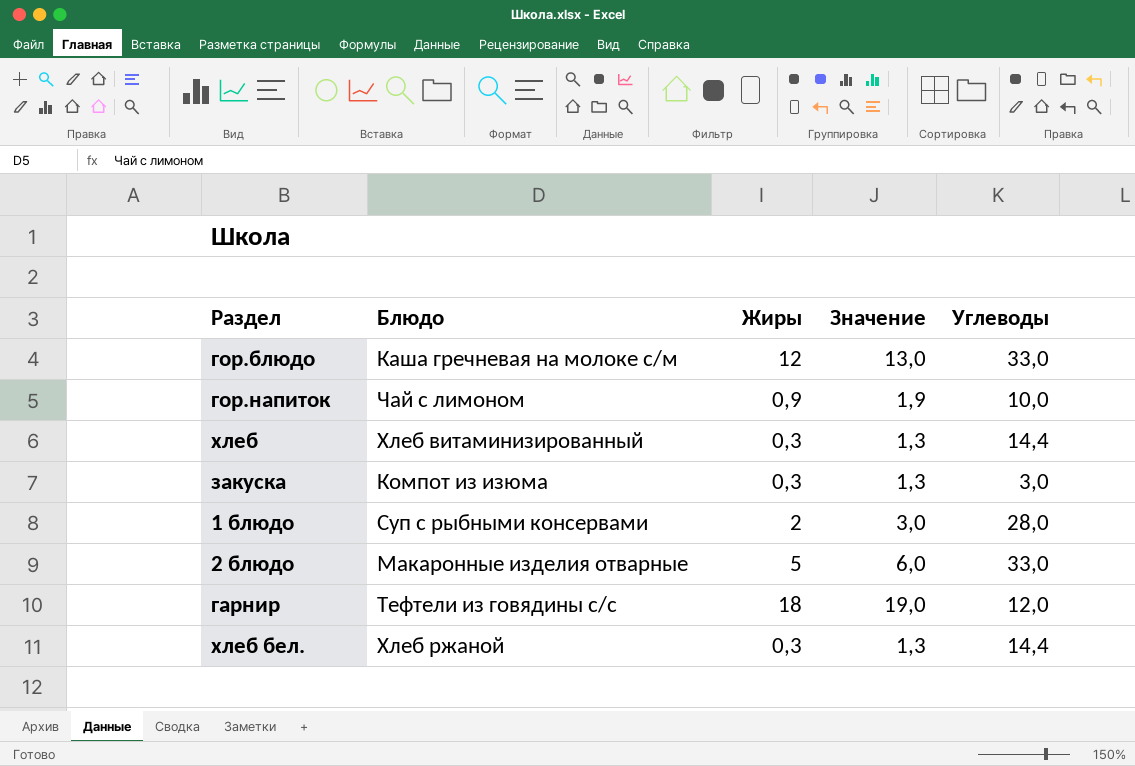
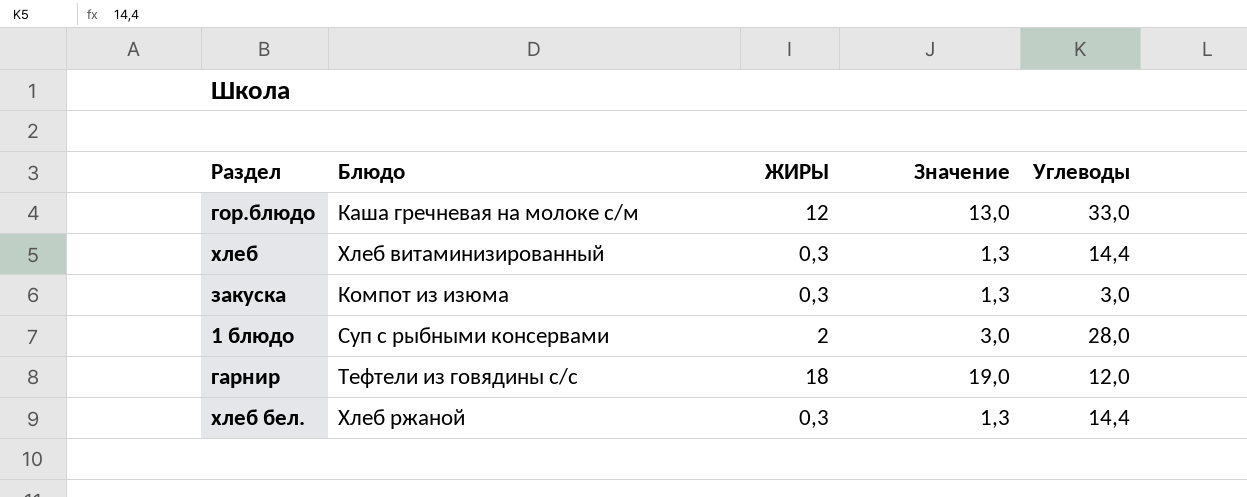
column name: Жиры -> ЖИРЫ
row гор.напиток: Чай с лимоном | 0,9 | 1,9 | 10,0 -> none
row 2 блюдо: Макаронные изделия отварные | 5 | 6,0 | 33,0 -> none

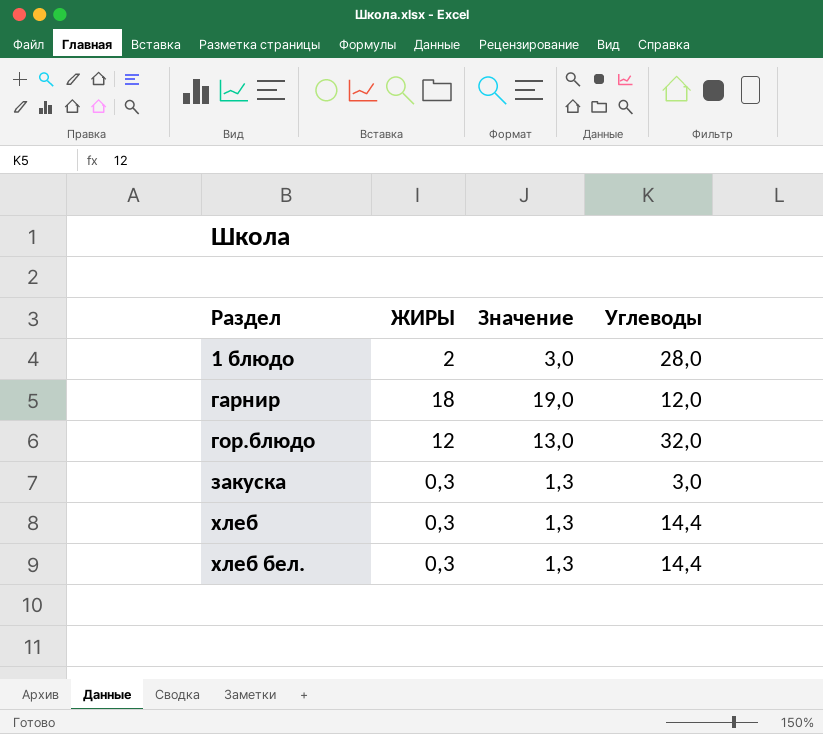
row order: none -> Раздел ascending
column Блюдо | position: 2 -> none
гор.блюдо | Углеводы: 33,0 -> 32,0

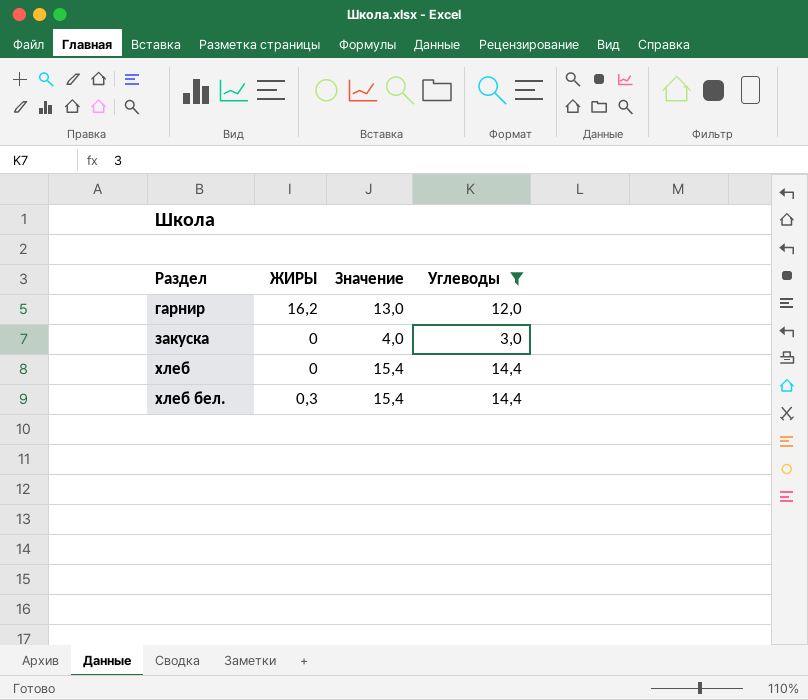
filter: none -> Углеводы <= 14,4
column Значение | formula: [ЖИРЫ] + 1 -> [Углеводы] + 1
гарнир | ЖИРЫ: 18 -> 16,2
закуска | ЖИРЫ: 0,3 -> 0
хлеб | ЖИРЫ: 0,3 -> 0

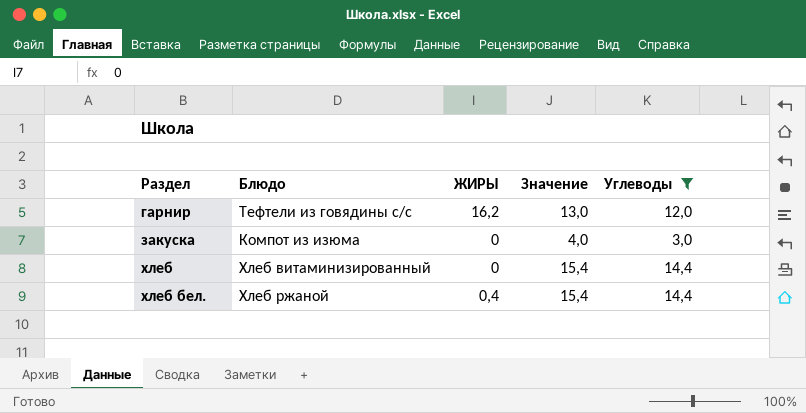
column Блюдо | position: none -> 2
хлеб бел. | ЖИРЫ: 0,3 -> 0,4

